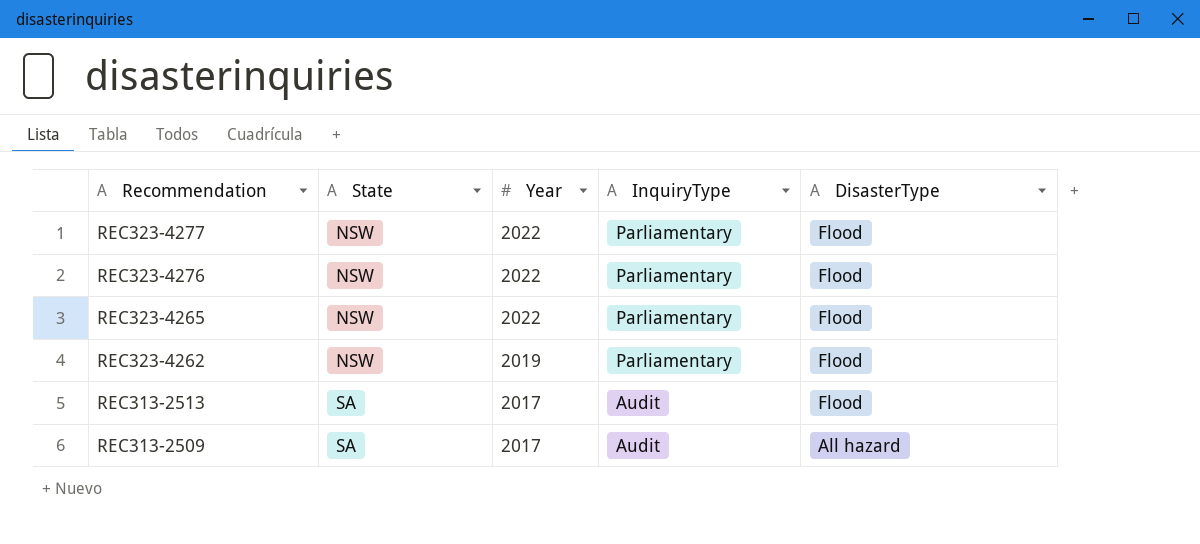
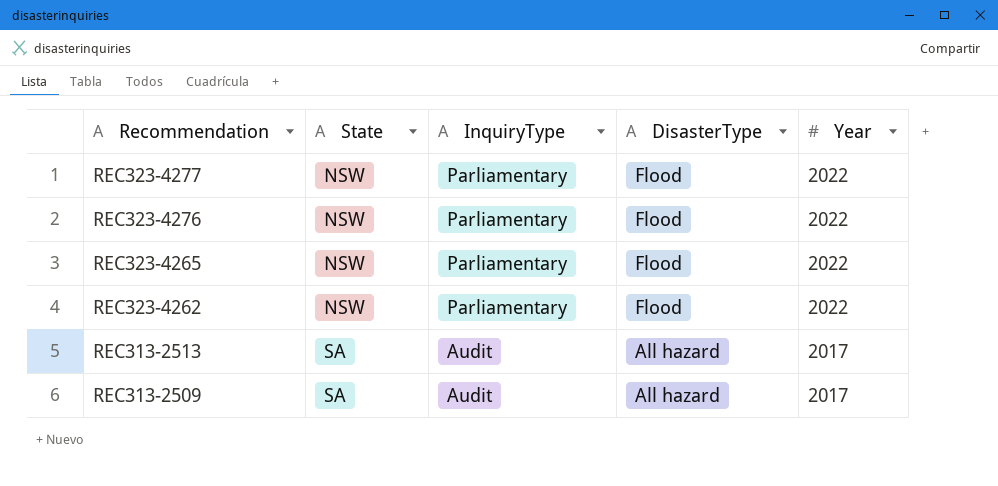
column Year | position: 3 -> 5
REC323-4262 | Year: 2019 -> 2022
REC313-2513 | DisasterType: Flood -> All hazard

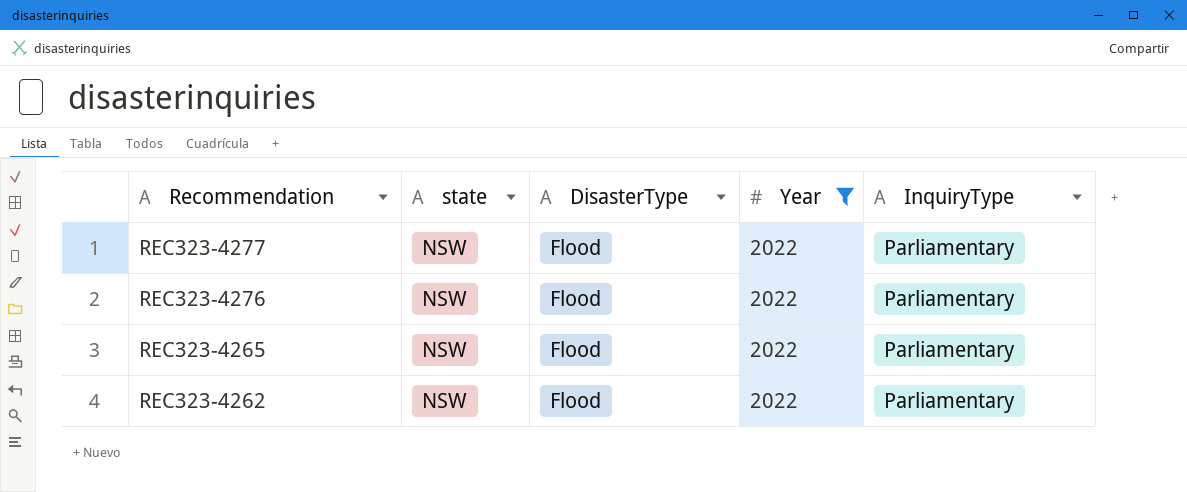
filter: none -> Year = 2022
column name: State -> state
column InquiryType | position: 3 -> 5

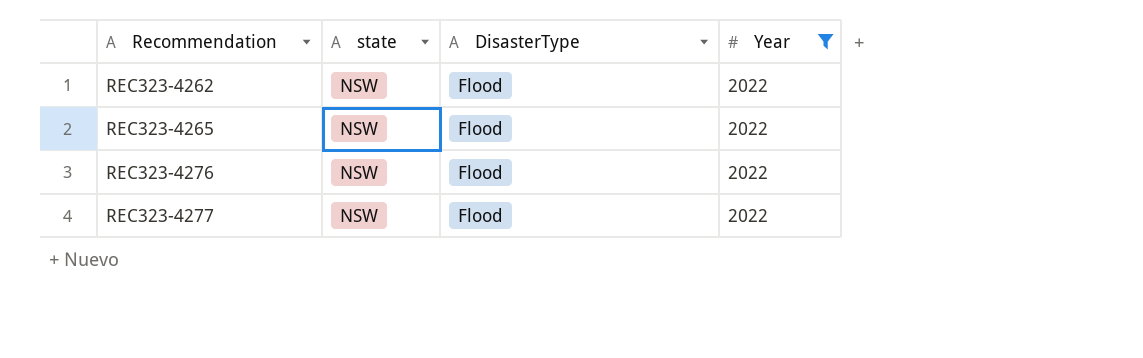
row order: Recommendation descending -> Recommendation ascending
column InquiryType | position: 5 -> none

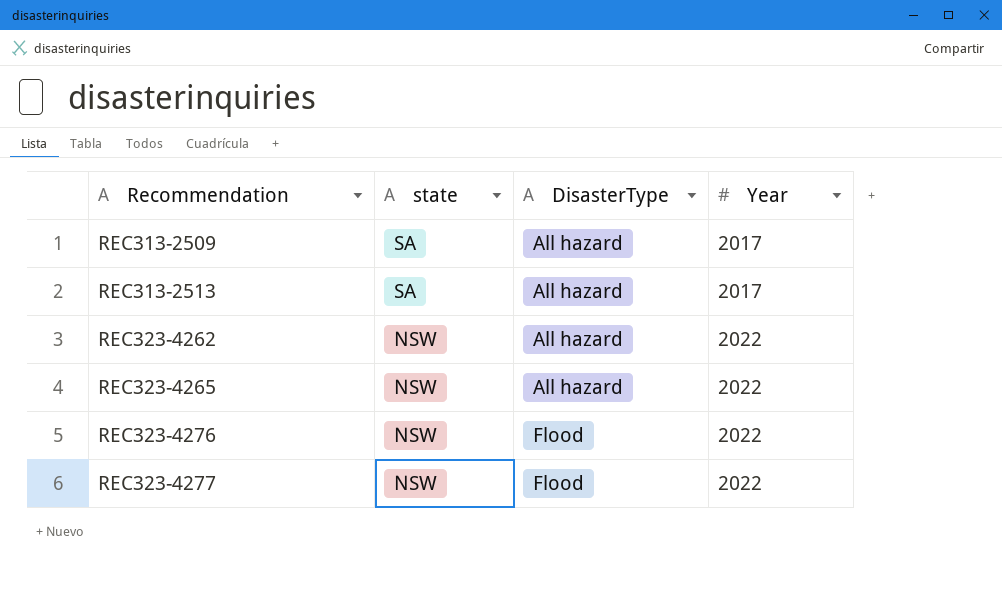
filter: Year = 2022 -> none
REC323-4262 | DisasterType: Flood -> All hazard
REC323-4265 | DisasterType: Flood -> All hazard

